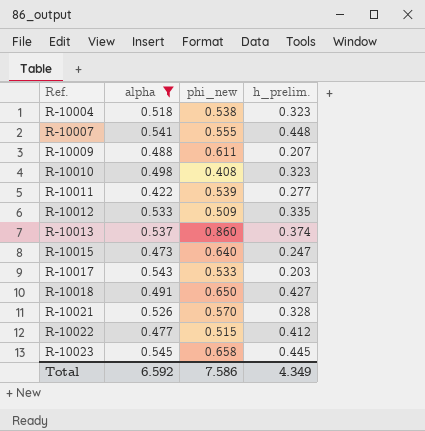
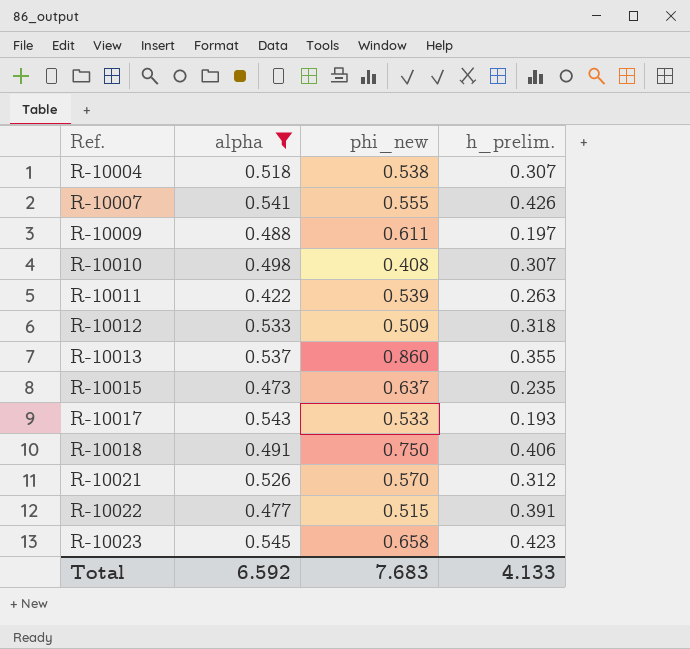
R-10004 | h_prelim.: 0.323 -> 0.307
R-10007 | h_prelim.: 0.448 -> 0.426
R-10009 | h_prelim.: 0.207 -> 0.197
R-10010 | h_prelim.: 0.323 -> 0.307
R-10011 | h_prelim.: 0.277 -> 0.263
R-10012 | h_prelim.: 0.335 -> 0.318
R-10013 | h_prelim.: 0.374 -> 0.355
R-10015 | phi_new: 0.640 -> 0.637
R-10015 | h_prelim.: 0.247 -> 0.235
R-10017 | h_prelim.: 0.203 -> 0.193
R-10018 | phi_new: 0.650 -> 0.750
R-10018 | h_prelim.: 0.427 -> 0.406
R-10021 | h_prelim.: 0.328 -> 0.312
R-10022 | h_prelim.: 0.412 -> 0.391
R-10023 | h_prelim.: 0.445 -> 0.423
Total | phi_new: 7.586 -> 7.683
Total | h_prelim.: 4.349 -> 4.133

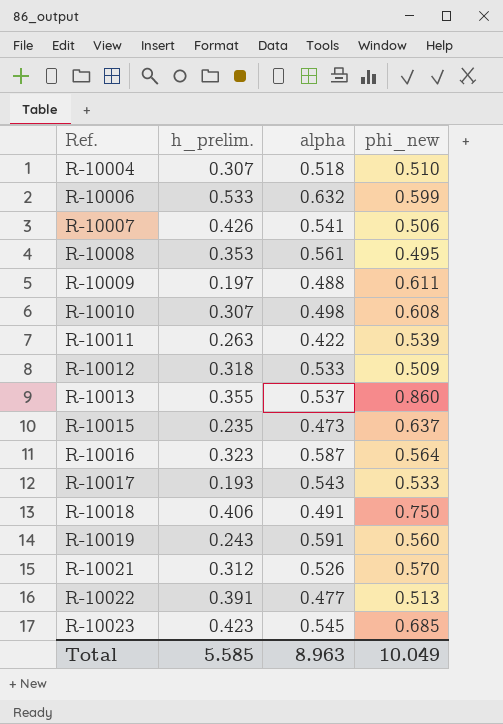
filter: alpha <= 0.545 -> none
column h_prelim. | position: 4 -> 2
R-10004 | phi_new: 0.538 -> 0.510
R-10007 | phi_new: 0.555 -> 0.506
R-10010 | phi_new: 0.408 -> 0.608
R-10022 | phi_new: 0.515 -> 0.513
R-10023 | phi_new: 0.658 -> 0.685
Total | h_prelim.: 4.133 -> 5.585
Total | alpha: 6.592 -> 8.963
Total | phi_new: 7.683 -> 10.049

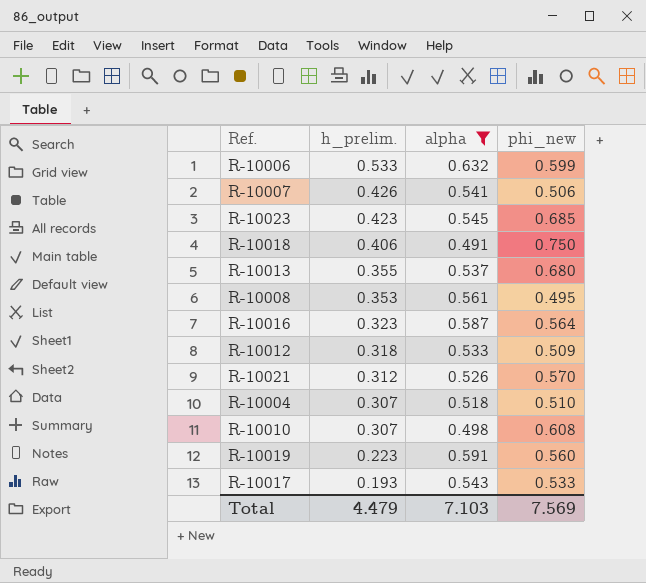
filter: none -> alpha >= 0.491
row order: Ref. ascending -> h_prelim. descending
R-10013 | phi_new: 0.860 -> 0.680
R-10019 | h_prelim.: 0.243 -> 0.223
Total | h_prelim.: 5.585 -> 4.479
Total | alpha: 8.963 -> 7.103
Total | phi_new: 10.049 -> 7.569

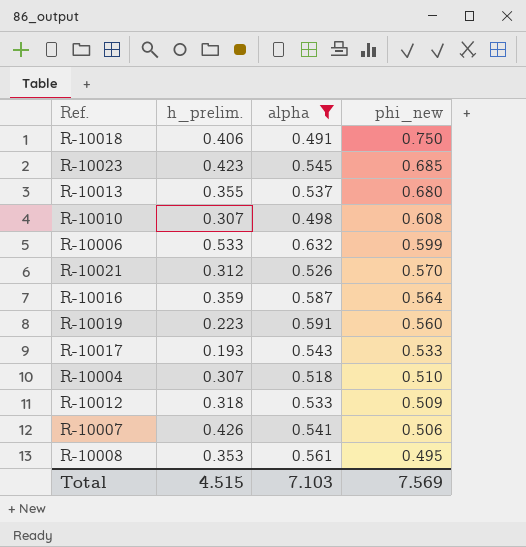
row order: h_prelim. descending -> phi_new descending
R-10016 | h_prelim.: 0.323 -> 0.359
Total | h_prelim.: 4.479 -> 4.515

